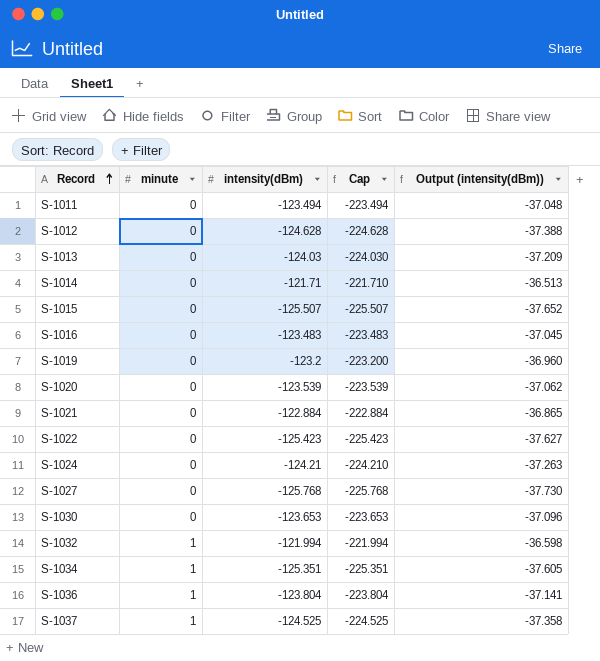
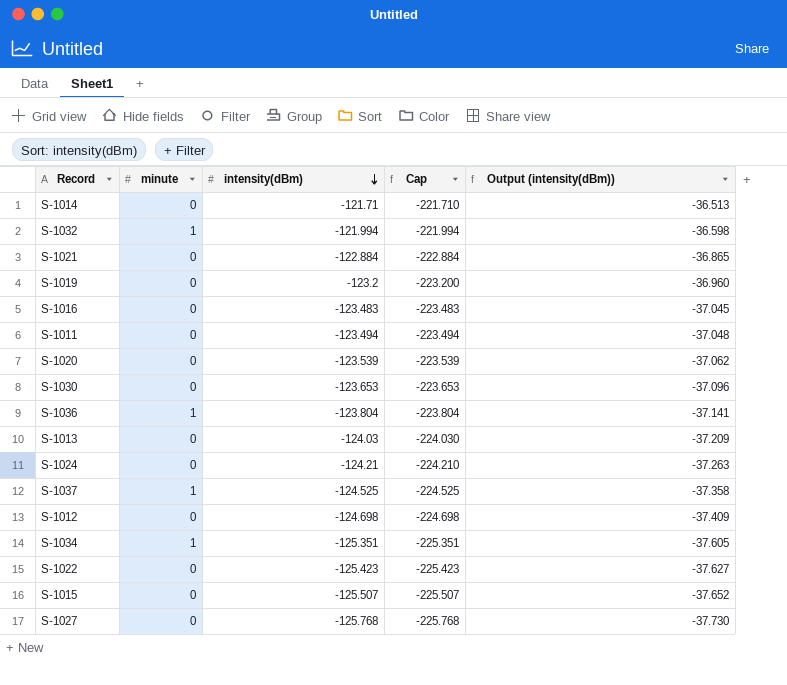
row order: Record ascending -> intensity(dBm) descending
S-1012 | intensity(dBm): -124.628 -> -124.698
S-1012 | Cap: -224.628 -> -224.698
S-1012 | Output (intensity(dBm)): -37.388 -> -37.409

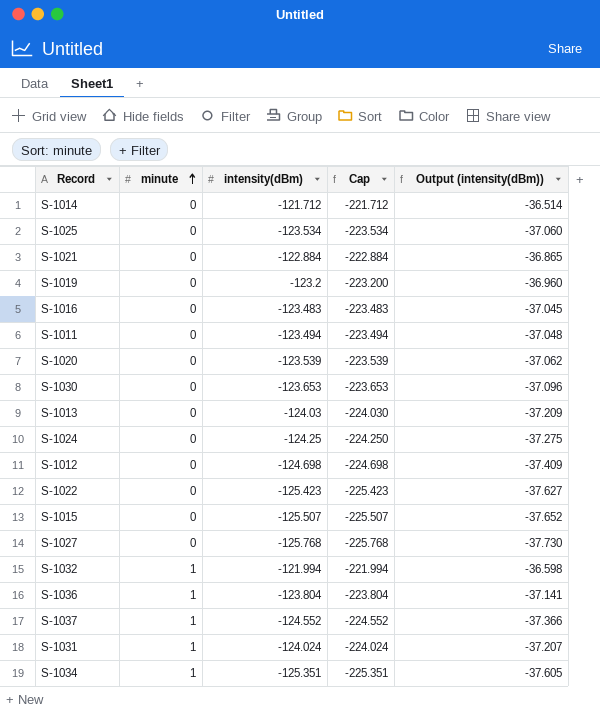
row order: intensity(dBm) descending -> minute ascending
S-1014 | intensity(dBm): -121.71 -> -121.712
S-1014 | Cap: -221.710 -> -221.712
S-1014 | Output (intensity(dBm)): -36.513 -> -36.514
row S-1025: none -> 0 | -123.534 | -223.534 | -37.060
S-1024 | intensity(dBm): -124.21 -> -124.25
S-1024 | Cap: -224.210 -> -224.250
S-1024 | Output (intensity(dBm)): -37.263 -> -37.275
S-1037 | intensity(dBm): -124.525 -> -124.552
S-1037 | Cap: -224.525 -> -224.552
S-1037 | Output (intensity(dBm)): -37.358 -> -37.366
row S-1031: none -> 1 | -124.024 | -224.024 | -37.207

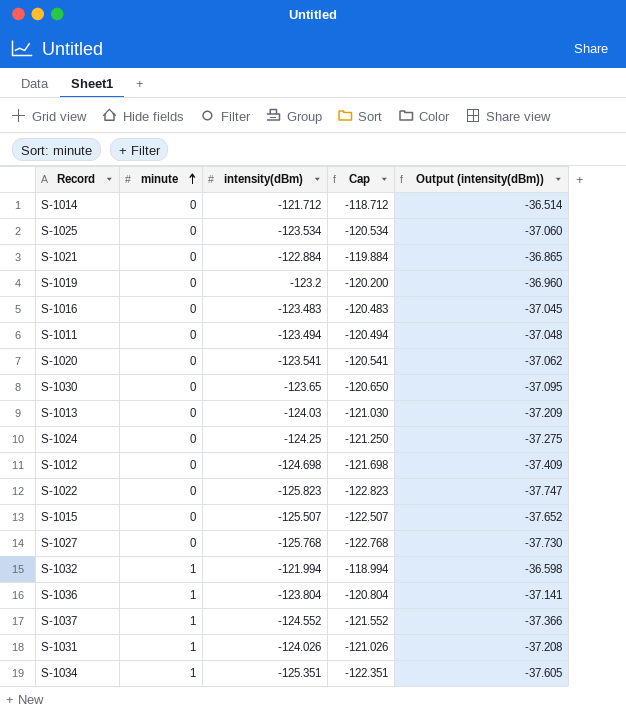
column Cap | formula: [intensity(dBm)] - 100 -> [intensity(dBm)] + 3
S-1020 | intensity(dBm): -123.539 -> -123.541
S-1030 | intensity(dBm): -123.653 -> -123.65
S-1030 | Output (intensity(dBm)): -37.096 -> -37.095
S-1022 | intensity(dBm): -125.423 -> -125.823
S-1022 | Output (intensity(dBm)): -37.627 -> -37.747
S-1031 | intensity(dBm): -124.024 -> -124.026
S-1031 | Output (intensity(dBm)): -37.207 -> -37.208

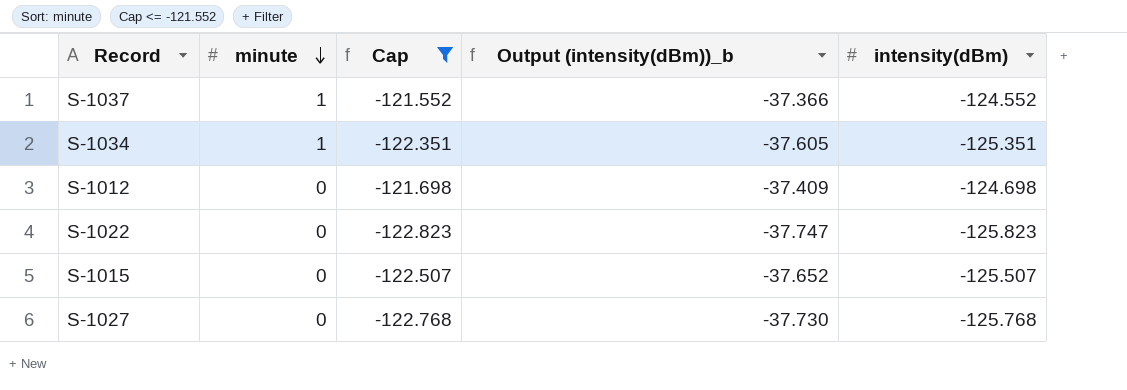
filter: none -> Cap <= -121.552
row order: minute ascending -> minute descending
column name: Output (intensity(dBm)) -> Output (intensity(dBm))_b
column intensity(dBm) | position: 3 -> 5

